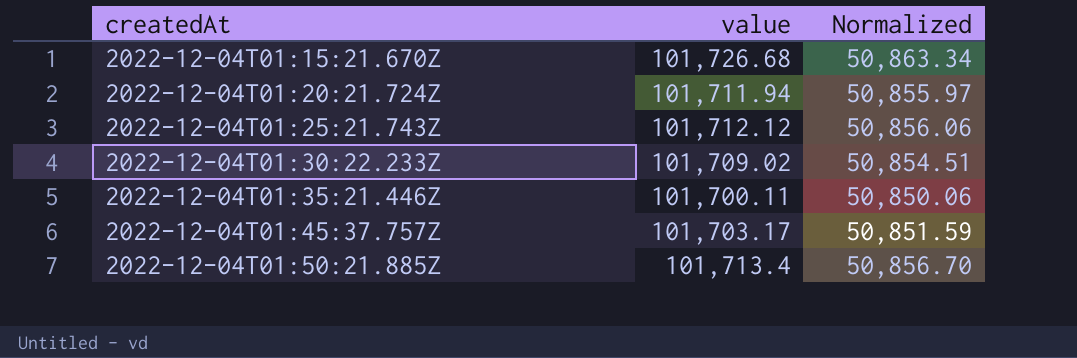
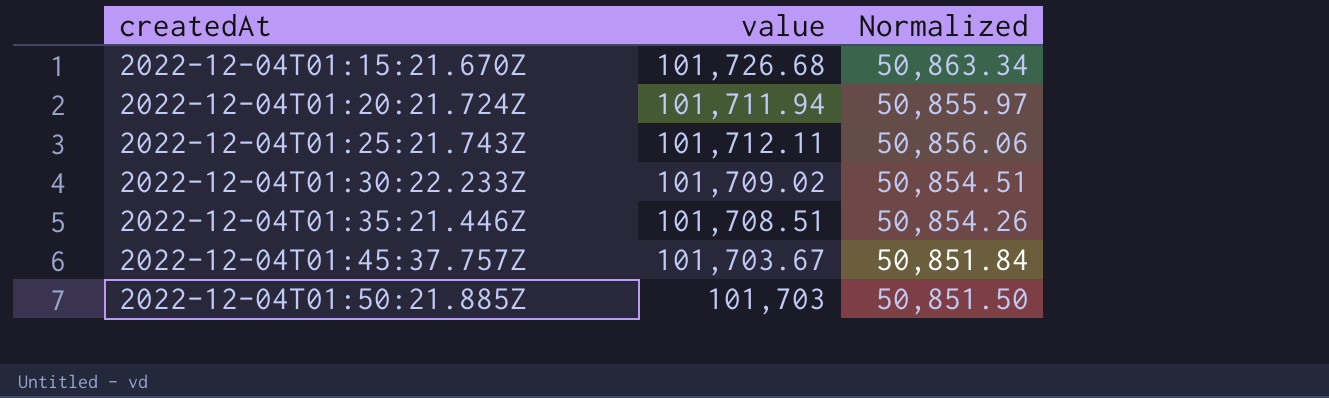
2022-12-04T01:25:21.743Z | value: 101,712.12 -> 101,712.11
2022-12-04T01:35:21.446Z | value: 101,700.11 -> 101,708.51
2022-12-04T01:35:21.446Z | Normalized: 50,850.06 -> 50,854.26
2022-12-04T01:45:37.757Z | value: 101,703.17 -> 101,703.67
2022-12-04T01:45:37.757Z | Normalized: 50,851.59 -> 50,851.84
2022-12-04T01:50:21.885Z | value: 101,713.4 -> 101,703
2022-12-04T01:50:21.885Z | Normalized: 50,856.70 -> 50,851.50

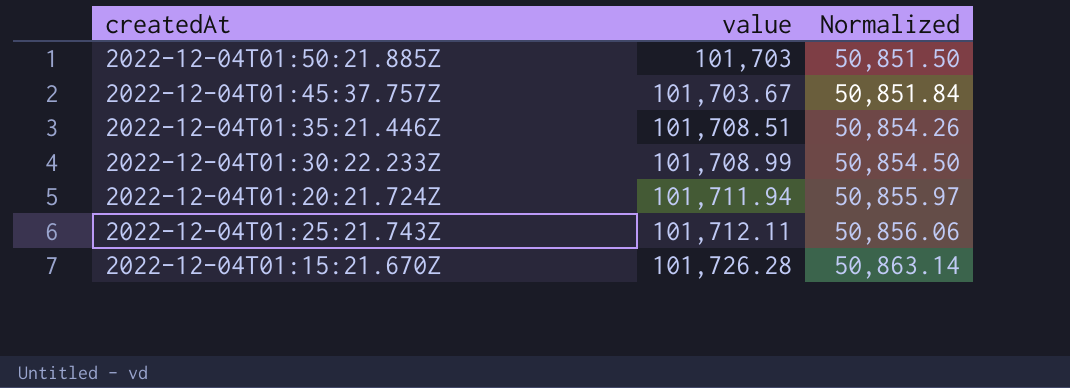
row order: createdAt ascending -> value ascending
2022-12-04T01:30:22.233Z | value: 101,709.02 -> 101,708.99
2022-12-04T01:30:22.233Z | Normalized: 50,854.51 -> 50,854.50
2022-12-04T01:15:21.670Z | value: 101,726.68 -> 101,726.28
2022-12-04T01:15:21.670Z | Normalized: 50,863.34 -> 50,863.14

